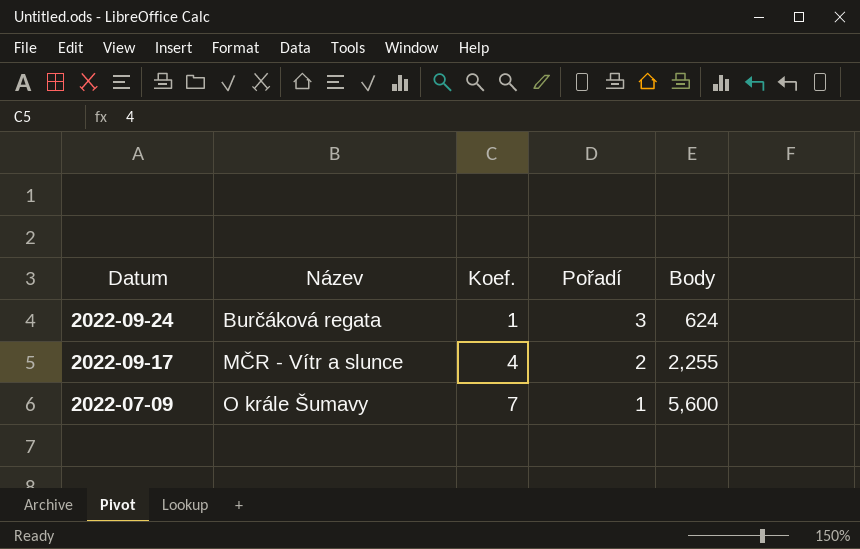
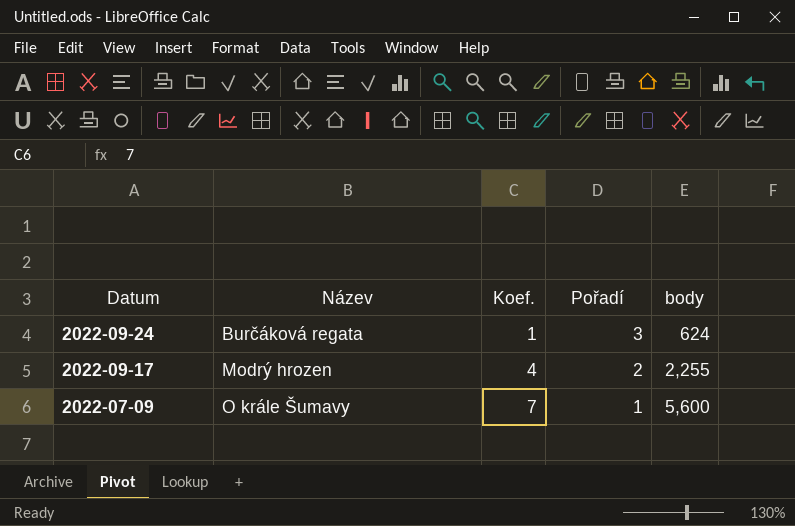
column name: Body -> body
2022-09-17 | Název: MČR - Vítr a slunce -> Modrý hrozen

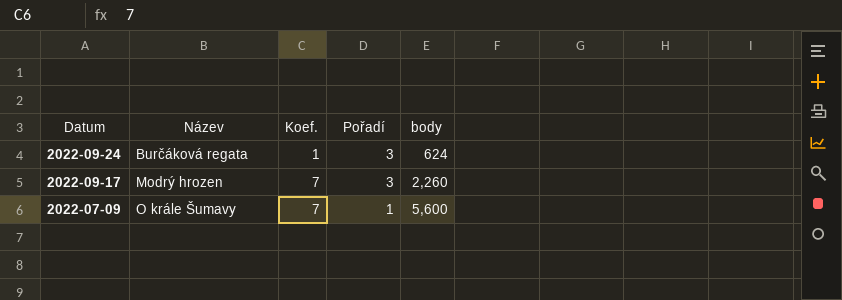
2022-09-17 | Koef.: 4 -> 7
2022-09-17 | Pořadí: 2 -> 3
2022-09-17 | body: 2,255 -> 2,260

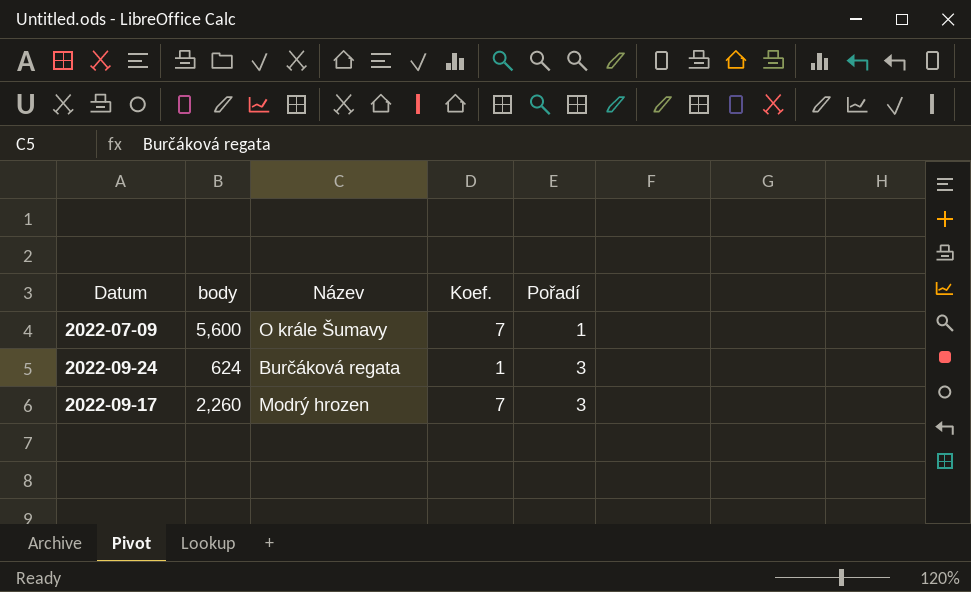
row order: Datum descending -> Pořadí ascending
column body | position: 5 -> 2

